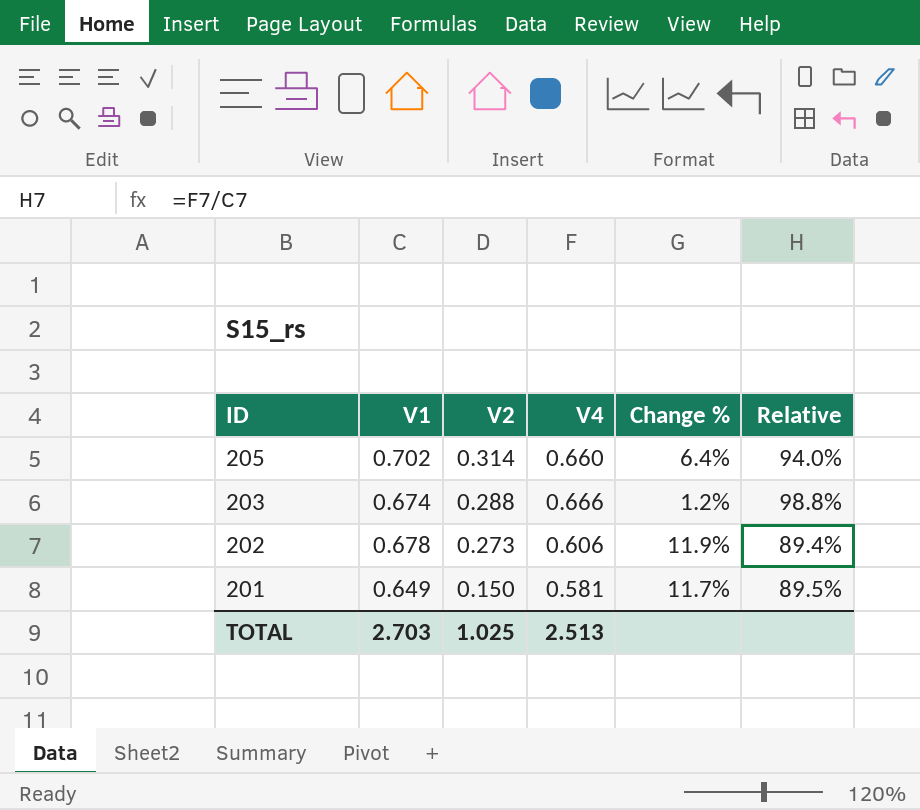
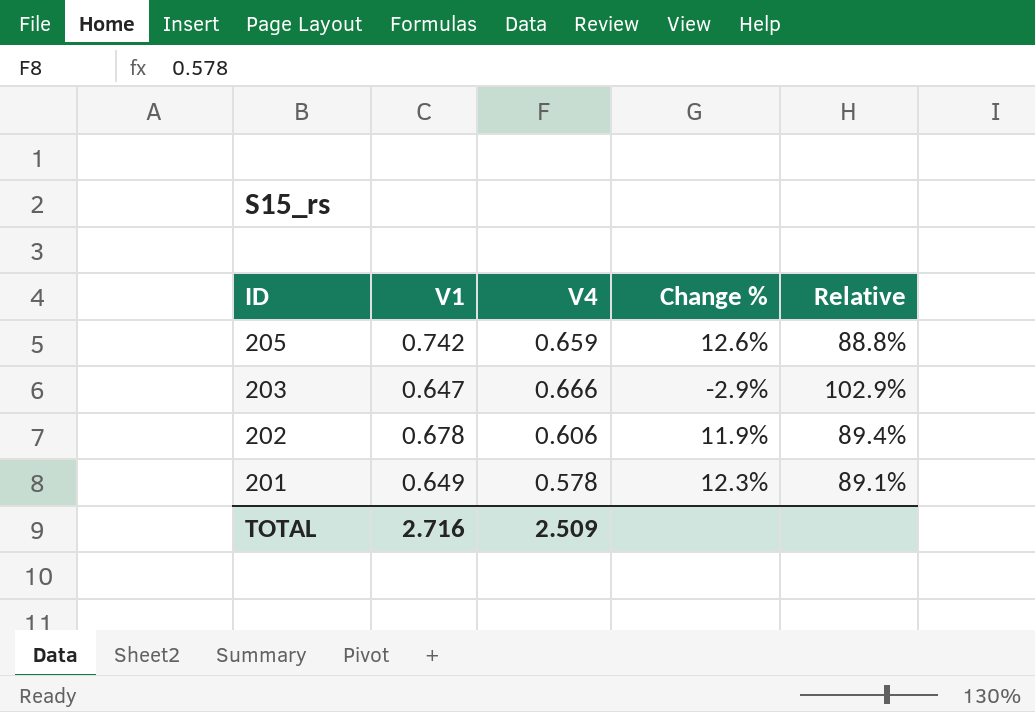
column V2 | position: 3 -> none
205 | V1: 0.702 -> 0.742
205 | V4: 0.660 -> 0.659
205 | Change %: 6.4% -> 12.6%
205 | Relative: 94.0% -> 88.8%
203 | V1: 0.674 -> 0.647
203 | Change %: 1.2% -> -2.9%
203 | Relative: 98.8% -> 102.9%
201 | V4: 0.581 -> 0.578
201 | Change %: 11.7% -> 12.3%
201 | Relative: 89.5% -> 89.1%
TOTAL | V1: 2.703 -> 2.716
TOTAL | V4: 2.513 -> 2.509

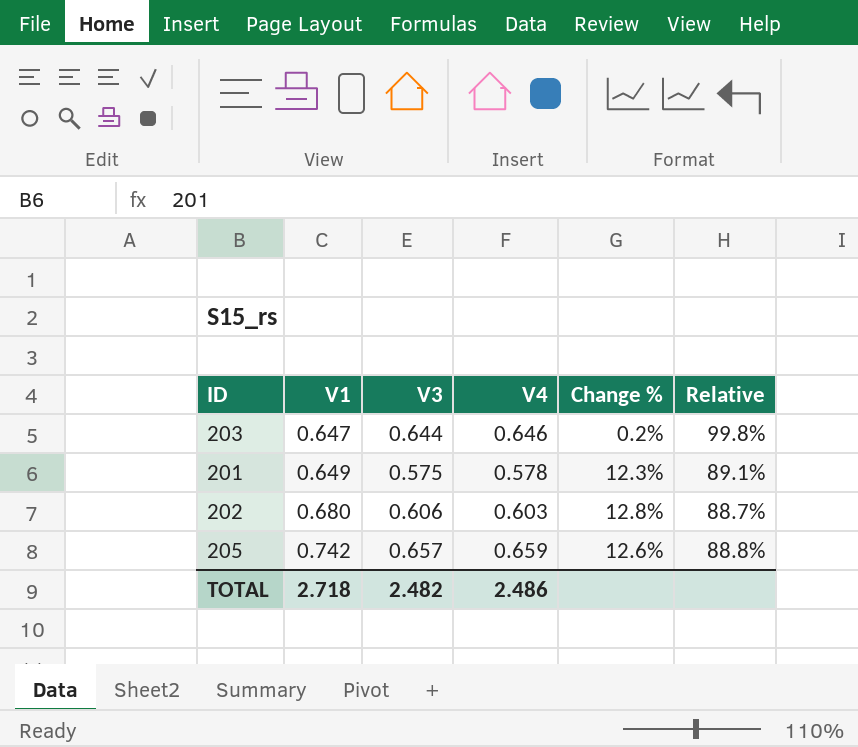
row order: ID descending -> V1 ascending
column V3 | position: none -> 3
203 | V4: 0.666 -> 0.646
203 | Change %: -2.9% -> 0.2%
203 | Relative: 102.9% -> 99.8%
202 | V1: 0.678 -> 0.680
202 | V4: 0.606 -> 0.603
202 | Change %: 11.9% -> 12.8%
202 | Relative: 89.4% -> 88.7%
TOTAL | V1: 2.716 -> 2.718
TOTAL | V4: 2.509 -> 2.486

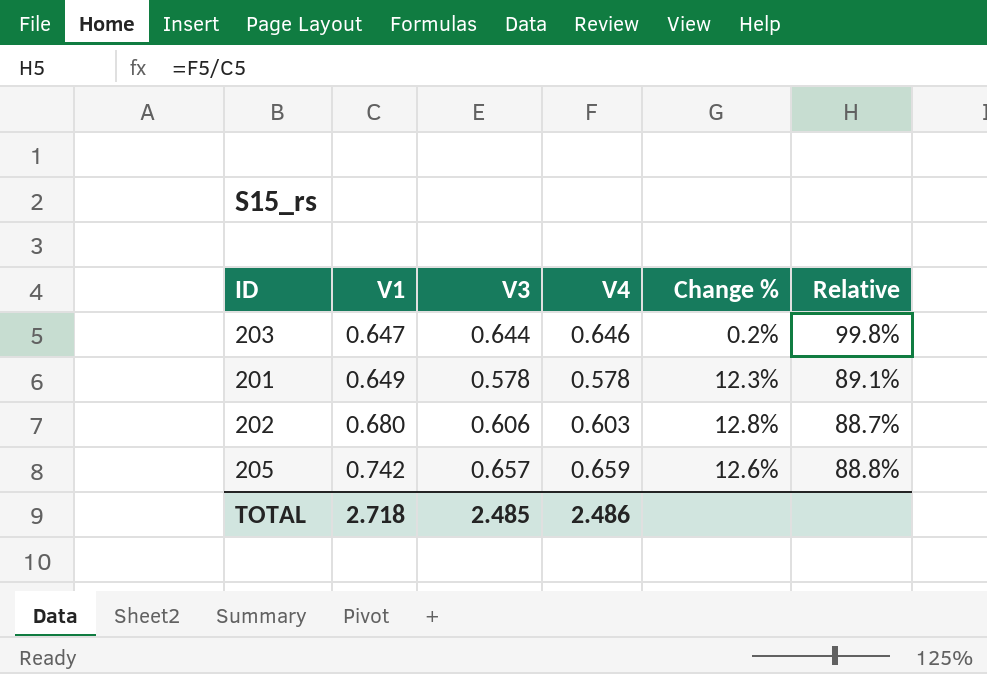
201 | V3: 0.575 -> 0.578
TOTAL | V3: 2.482 -> 2.485

